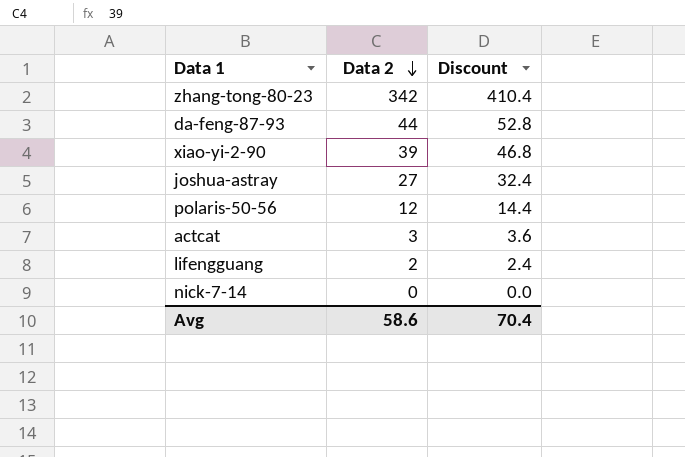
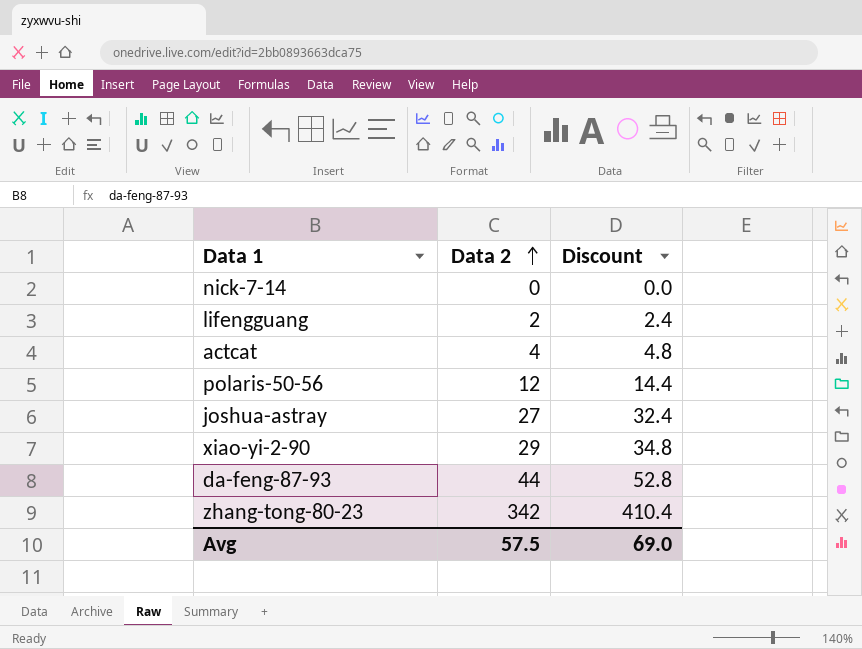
row order: Data 2 descending -> Data 2 ascending
actcat | Data 2: 3 -> 4
actcat | Discount: 3.6 -> 4.8
xiao-yi-2-90 | Data 2: 39 -> 29
xiao-yi-2-90 | Discount: 46.8 -> 34.8
Avg | Data 2: 58.6 -> 57.5
Avg | Discount: 70.4 -> 69.0

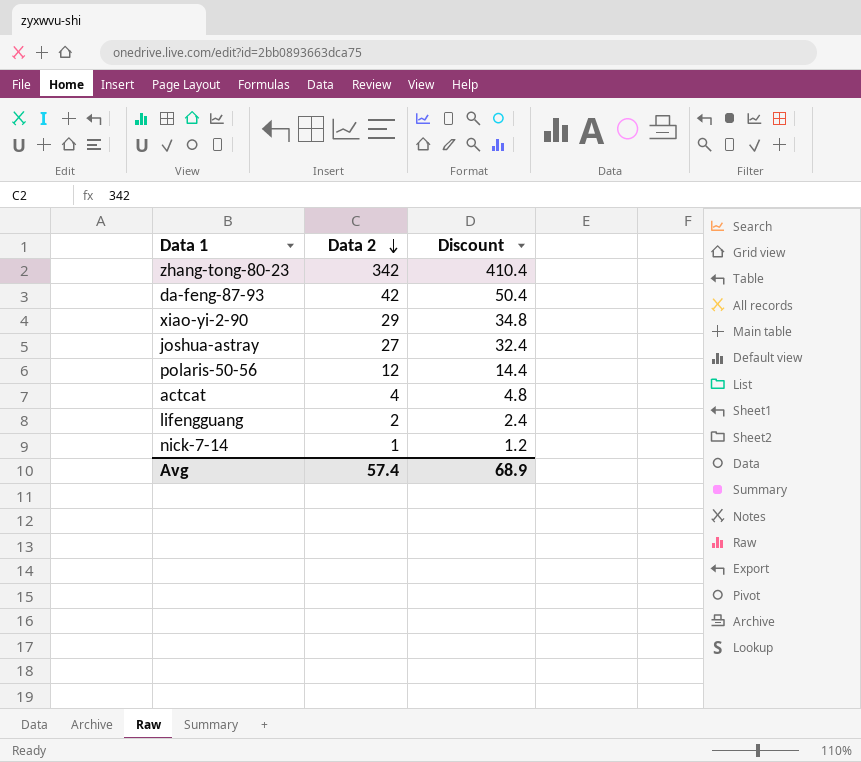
row order: Data 2 ascending -> Data 2 descending
da-feng-87-93 | Data 2: 44 -> 42
da-feng-87-93 | Discount: 52.8 -> 50.4
nick-7-14 | Data 2: 0 -> 1
nick-7-14 | Discount: 0.0 -> 1.2
Avg | Data 2: 57.5 -> 57.4
Avg | Discount: 69.0 -> 68.9

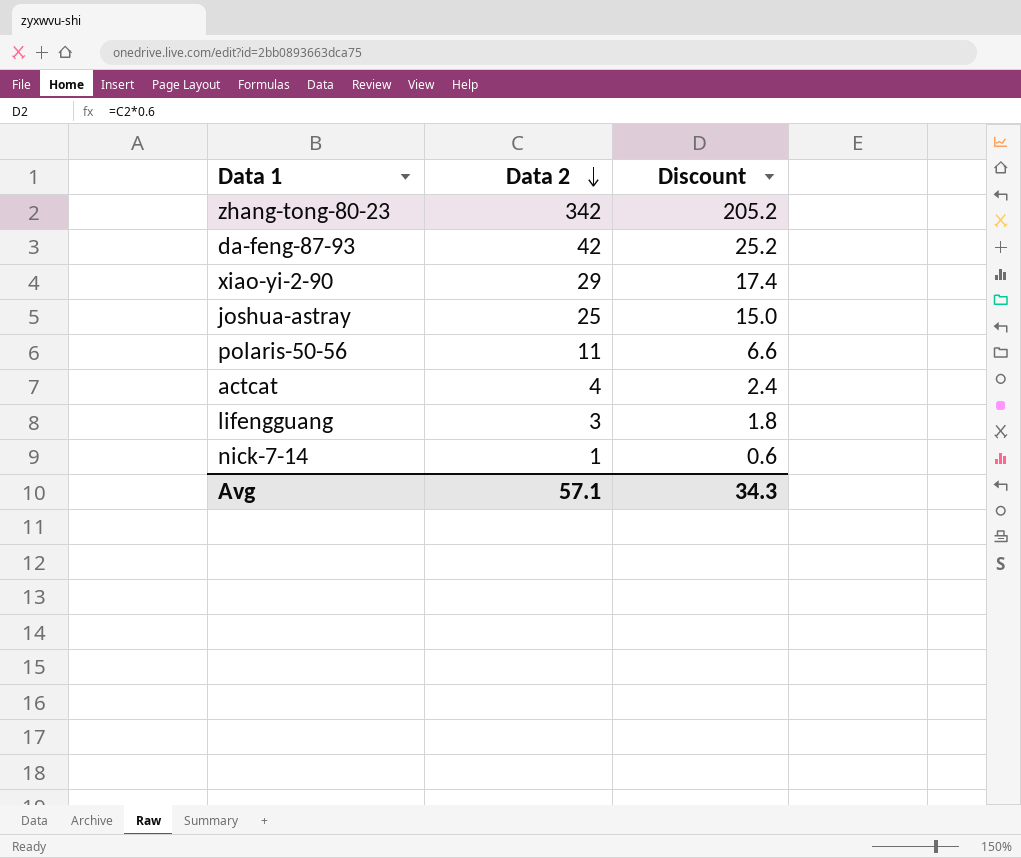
column Discount | formula: [Data 2] * 1.2 -> [Data 2] * 0.6
joshua-astray | Data 2: 27 -> 25
polaris-50-56 | Data 2: 12 -> 11
lifengguang | Data 2: 2 -> 3
Avg | Data 2: 57.4 -> 57.1
Avg | Discount: 68.9 -> 34.3

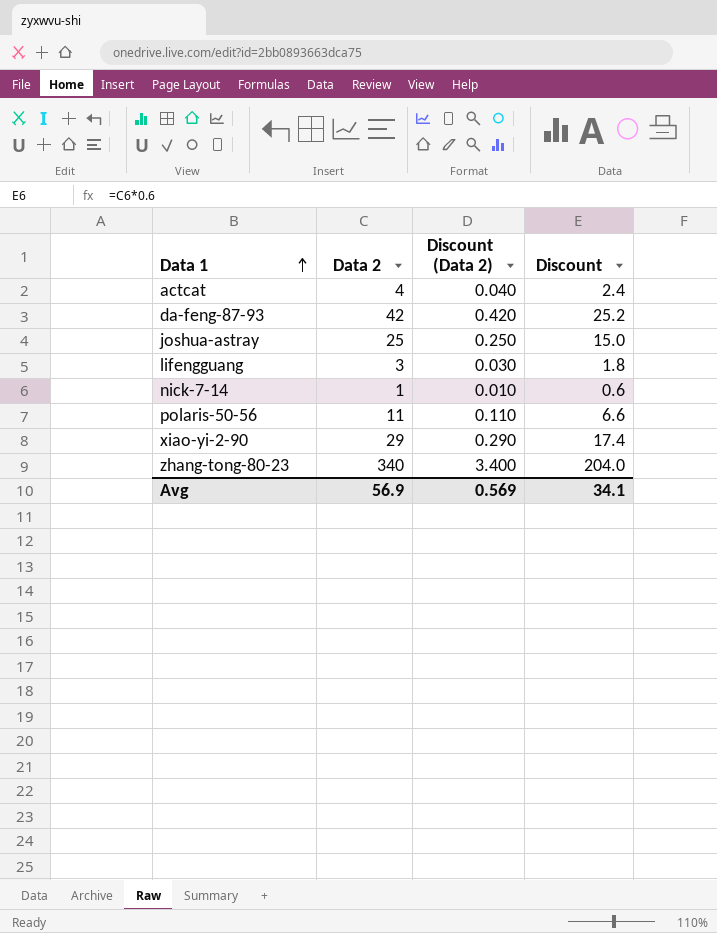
row order: Data 2 descending -> Data 1 ascending
column Discount (Data 2) | formula: none -> [Data 2] * 0.01
zhang-tong-80-23 | Data 2: 342 -> 340
zhang-tong-80-23 | Discount: 205.2 -> 204.0
Avg | Data 2: 57.1 -> 56.9
Avg | Discount: 34.3 -> 34.1

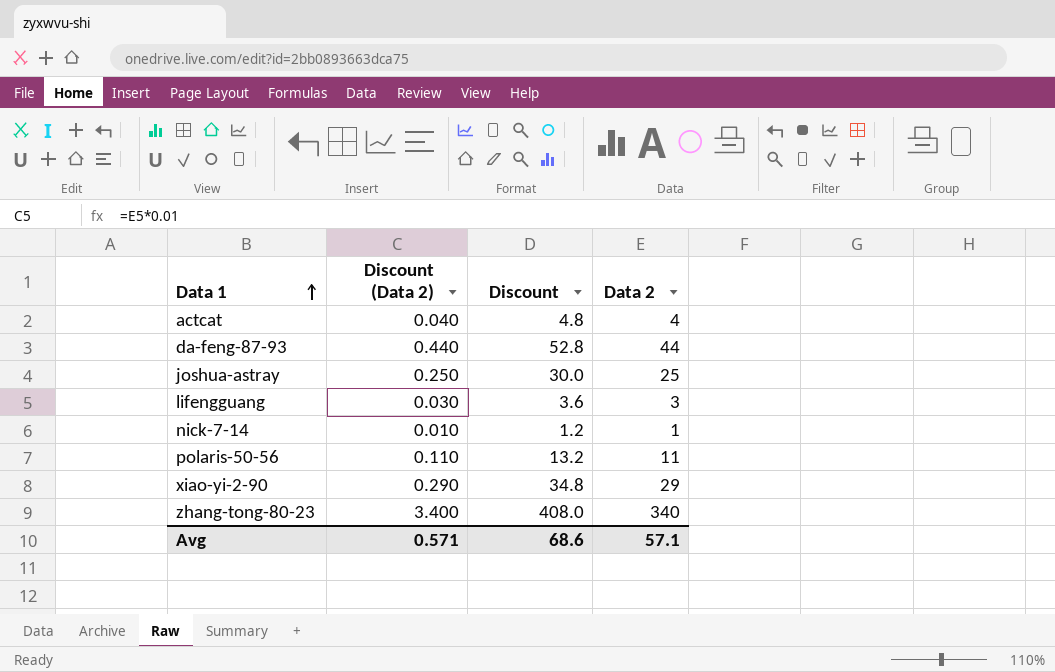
column Discount | formula: [Data 2] * 0.6 -> [Data 2] * 1.2
column Data 2 | position: 2 -> 4
da-feng-87-93 | Discount (Data 2): 0.420 -> 0.440
da-feng-87-93 | Data 2: 42 -> 44
Avg | Discount (Data 2): 0.569 -> 0.571
Avg | Discount: 34.1 -> 68.6
Avg | Data 2: 56.9 -> 57.1

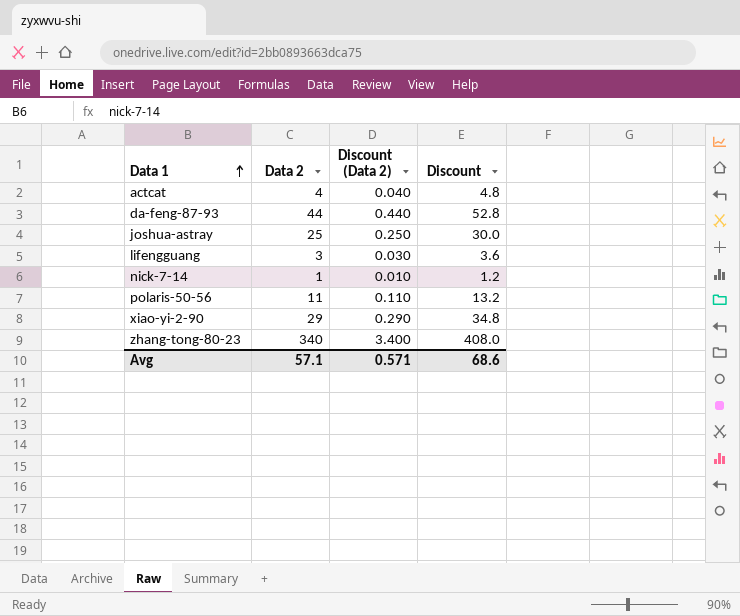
column Data 2 | position: 4 -> 2

